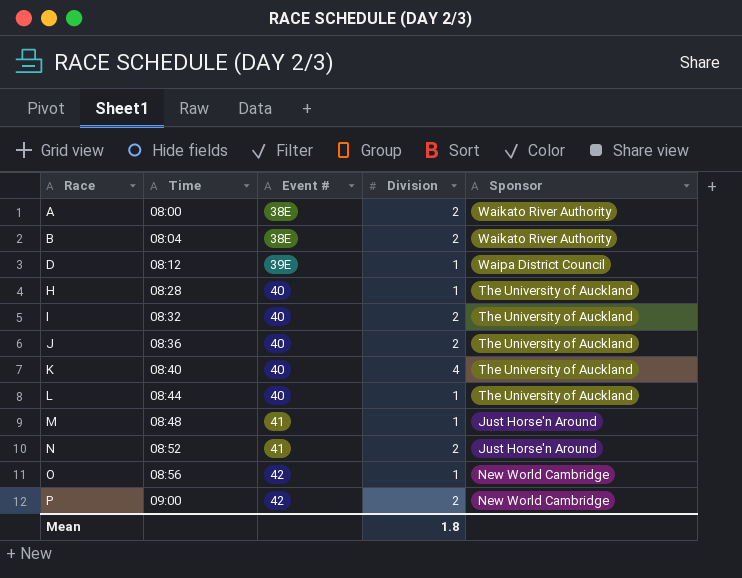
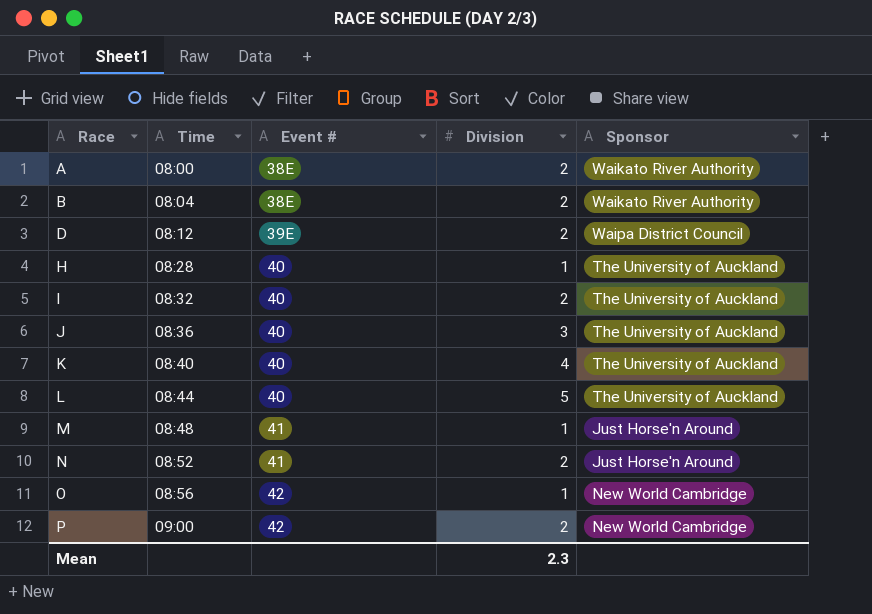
D | Division: 1 -> 2
J | Division: 2 -> 3
L | Division: 1 -> 5
Mean | Division: 1.8 -> 2.3

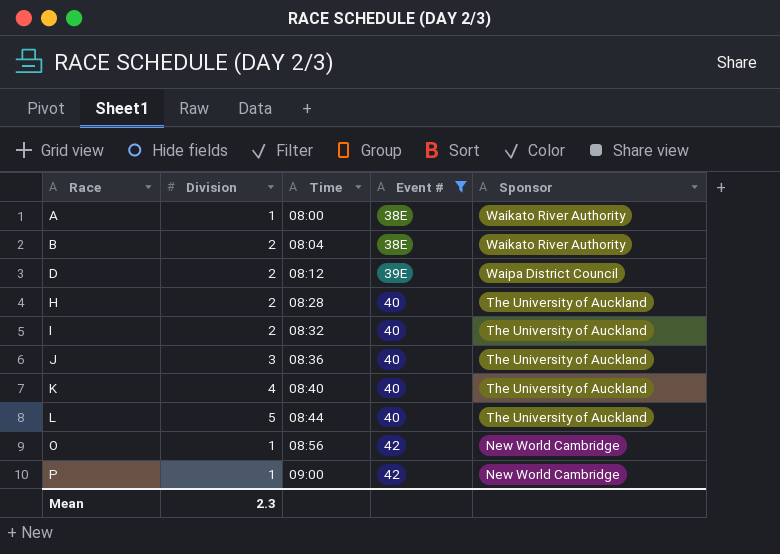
filter: none -> Event # != 41
column Division | position: 4 -> 2
A | Division: 2 -> 1
H | Division: 1 -> 2
P | Division: 2 -> 1

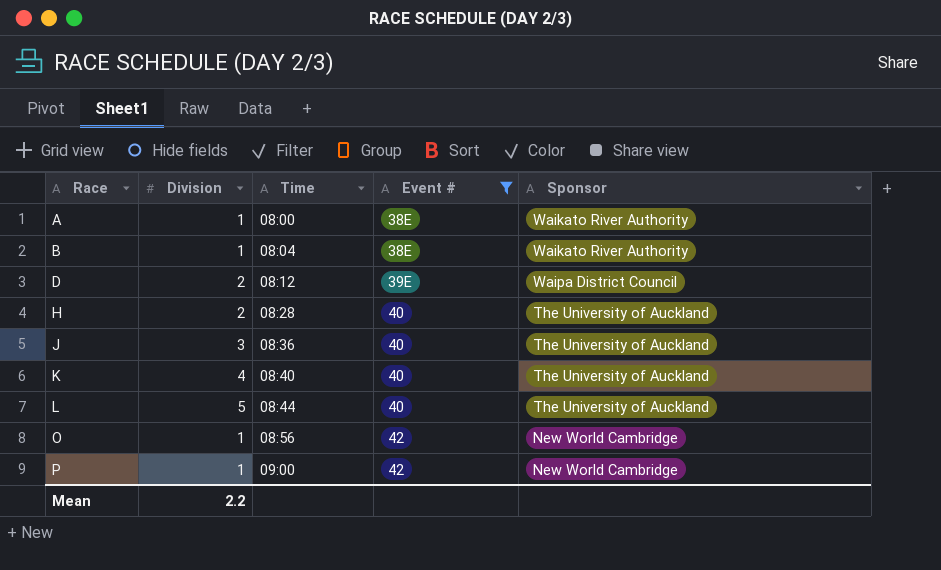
row I: 2 | 08:32 | 40 | The University of Auckland -> none
B | Division: 2 -> 1
Mean | Division: 2.3 -> 2.2

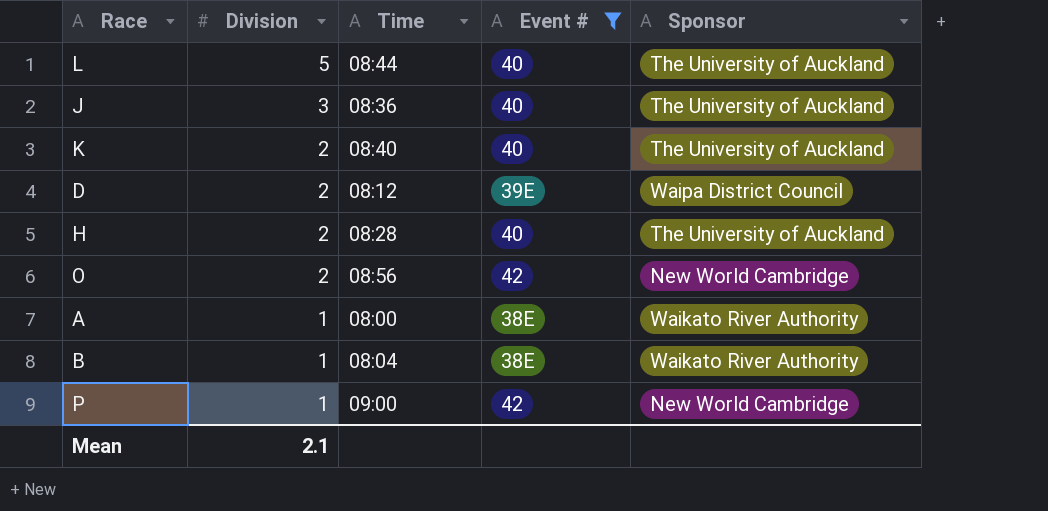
row order: Race ascending -> Division descending
K | Division: 4 -> 2
O | Division: 1 -> 2
Mean | Division: 2.2 -> 2.1

